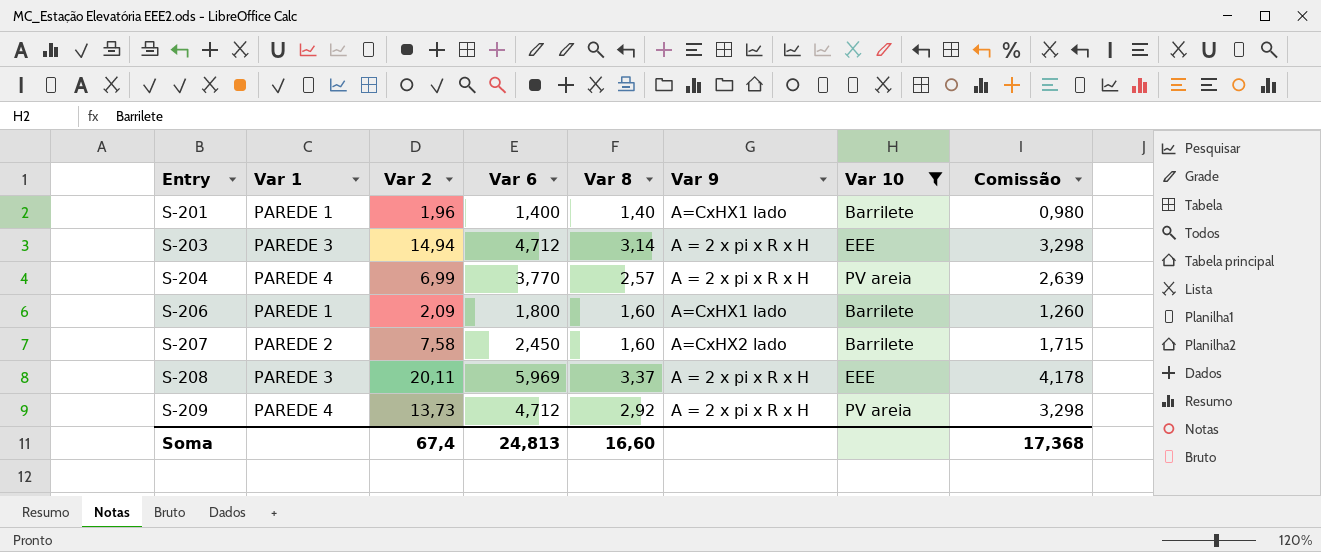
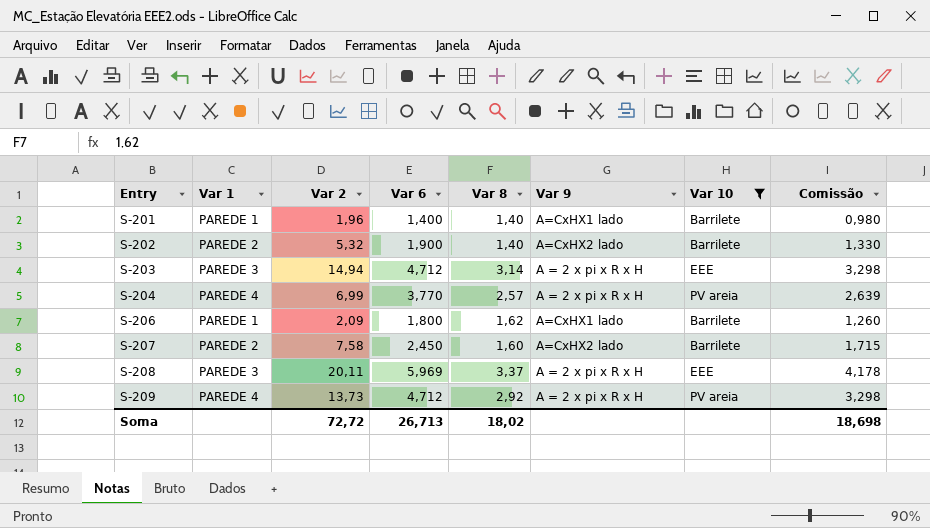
row S-202: none -> PAREDE 2 | 5,32 | 1,900 | 1,40 | A=CxHX2 lado | Barrilete | 1,330
S-206 | Var 8: 1,60 -> 1,62
Soma | Var 2: 67,4 -> 72,72
Soma | Var 6: 24,813 -> 26,713
Soma | Var 8: 16,60 -> 18,02
Soma | Comissão: 17,368 -> 18,698

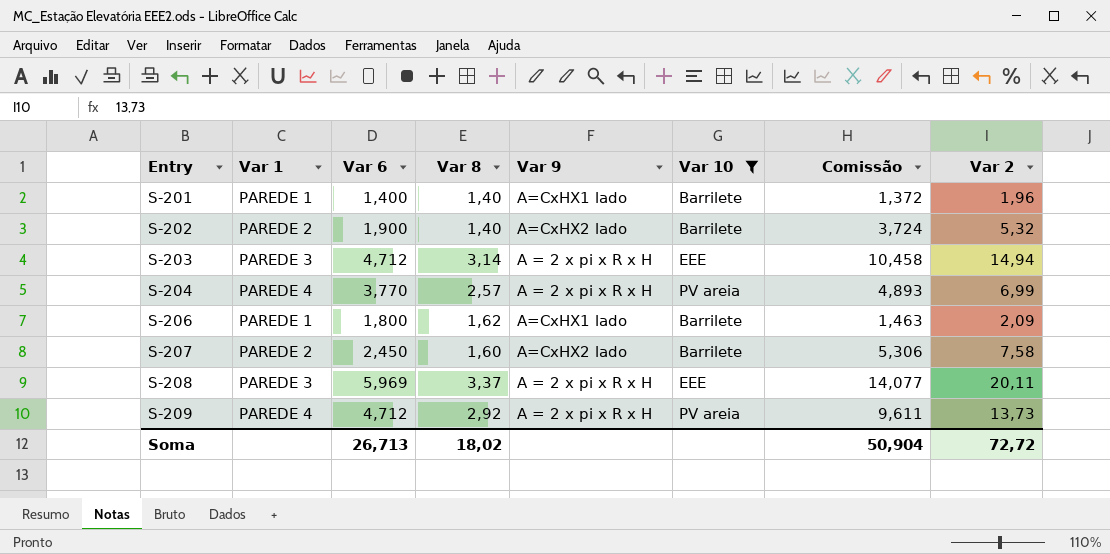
column Comissão | formula: [Var 6] * 0,7 -> [Var 2] * 0,7
column Var 2 | position: 3 -> 8
Soma | Comissão: 18,698 -> 50,904

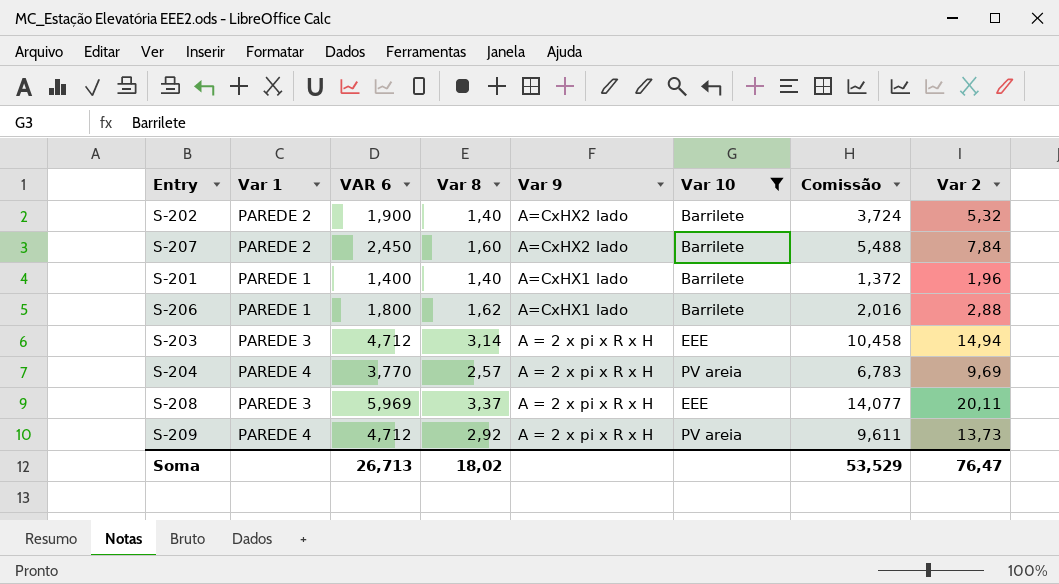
row order: Entry ascending -> Var 9 descending
column name: Var 6 -> VAR 6
S-207 | Comissão: 5,306 -> 5,488
S-207 | Var 2: 7,58 -> 7,84
S-206 | Comissão: 1,463 -> 2,016
S-206 | Var 2: 2,09 -> 2,88
S-204 | Comissão: 4,893 -> 6,783
S-204 | Var 2: 6,99 -> 9,69
Soma | Comissão: 50,904 -> 53,529
Soma | Var 2: 72,72 -> 76,47

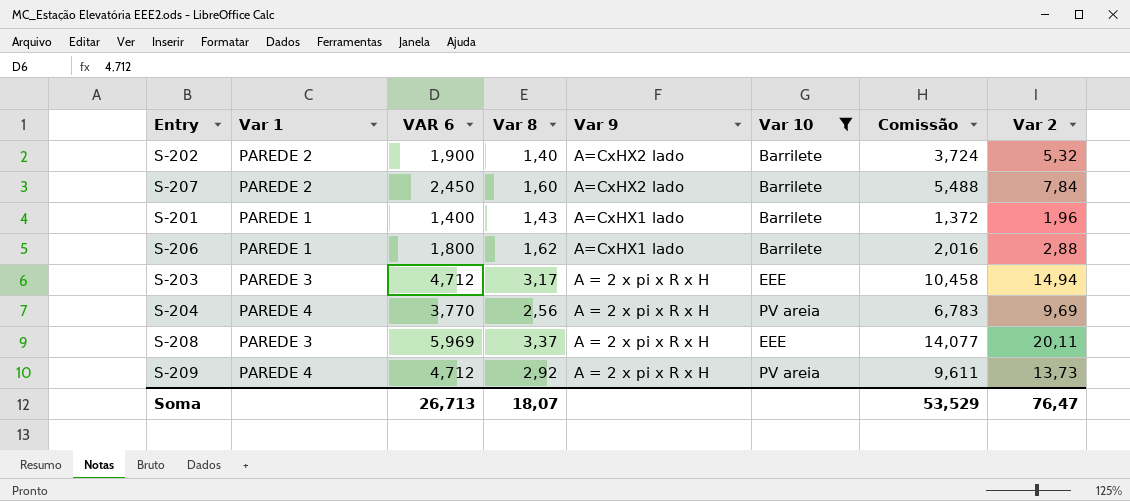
S-201 | Var 8: 1,40 -> 1,43
S-203 | Var 8: 3,14 -> 3,17
S-204 | Var 8: 2,57 -> 2,56
Soma | Var 8: 18,02 -> 18,07

